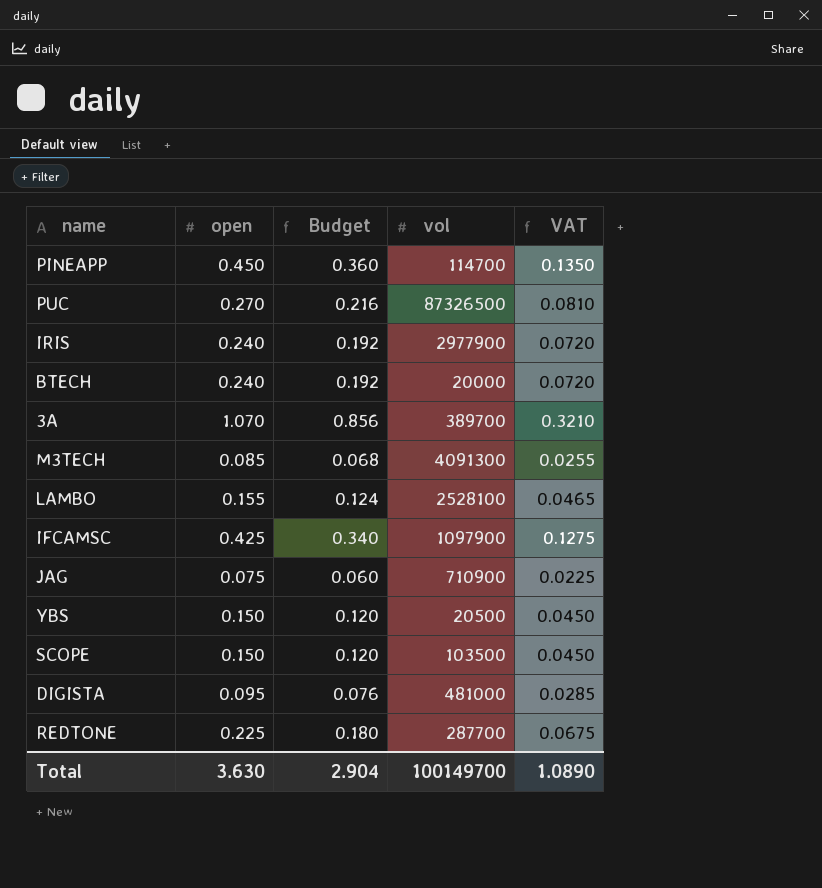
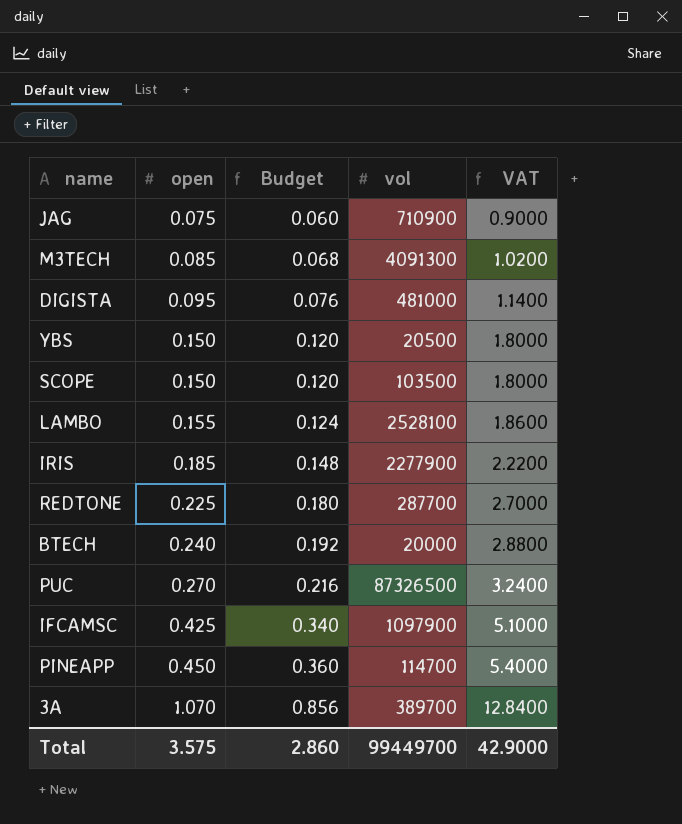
row order: none -> open ascending
column VAT | formula: [open] * 0.3 -> [open] * 12
IRIS | open: 0.240 -> 0.185
IRIS | Budget: 0.192 -> 0.148
IRIS | vol: 2977900 -> 2277900
Total | open: 3.630 -> 3.575
Total | Budget: 2.904 -> 2.860
Total | vol: 100149700 -> 99449700
Total | VAT: 1.0890 -> 42.9000

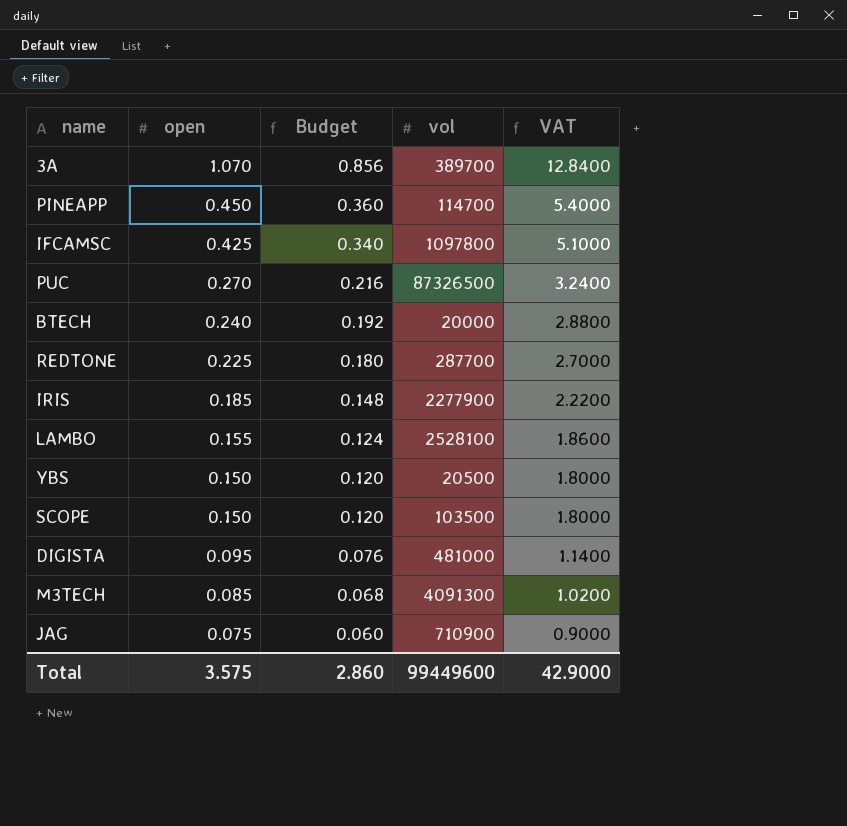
row order: open ascending -> open descending
IFCAMSC | vol: 1097900 -> 1097800
Total | vol: 99449700 -> 99449600

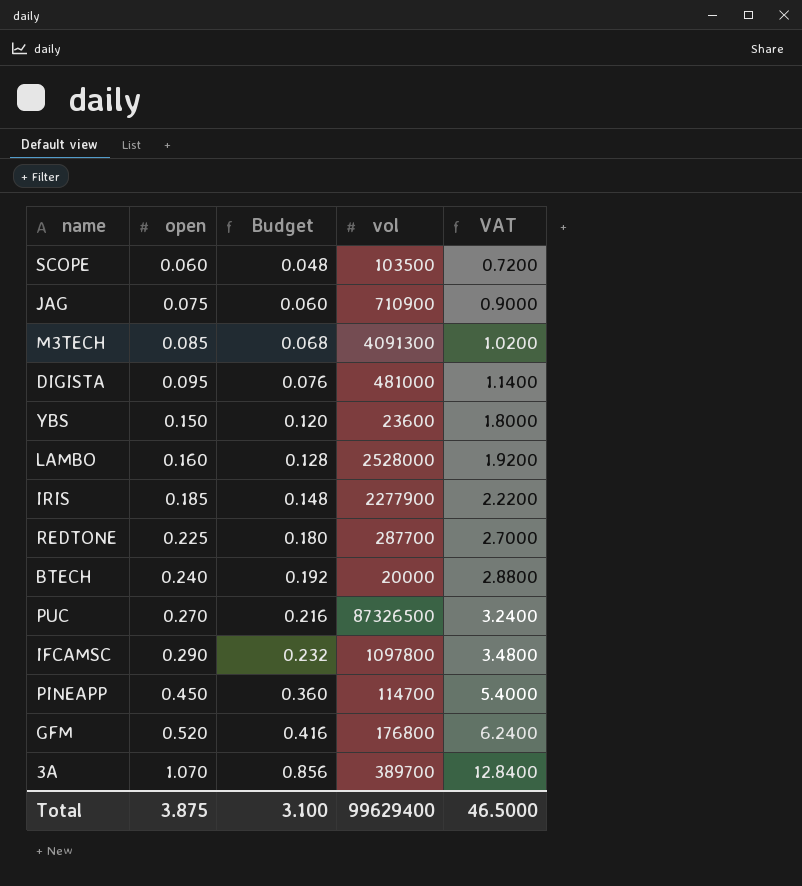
row order: open descending -> open ascending
SCOPE | open: 0.150 -> 0.060
SCOPE | Budget: 0.120 -> 0.048
SCOPE | VAT: 1.8000 -> 0.7200
YBS | vol: 20500 -> 23600
LAMBO | open: 0.155 -> 0.160
LAMBO | Budget: 0.124 -> 0.128
LAMBO | vol: 2528100 -> 2528000
LAMBO | VAT: 1.8600 -> 1.9200
IFCAMSC | open: 0.425 -> 0.290
IFCAMSC | Budget: 0.340 -> 0.232
IFCAMSC | VAT: 5.1000 -> 3.4800
row GFM: none -> 0.520 | 0.416 | 176800 | 6.2400
Total | open: 3.575 -> 3.875
Total | Budget: 2.860 -> 3.100
Total | vol: 99449600 -> 99629400
Total | VAT: 42.9000 -> 46.5000

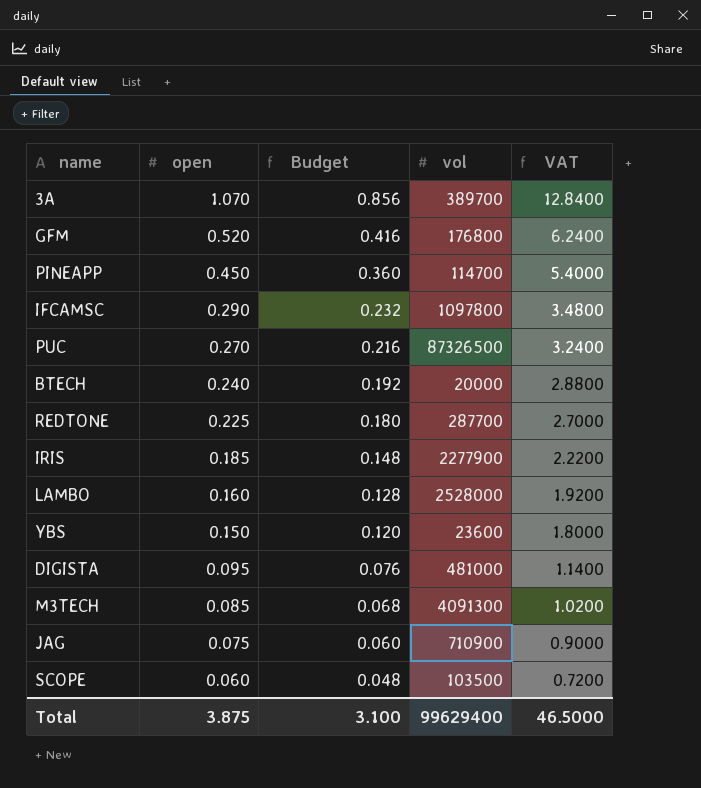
row order: open ascending -> open descending

